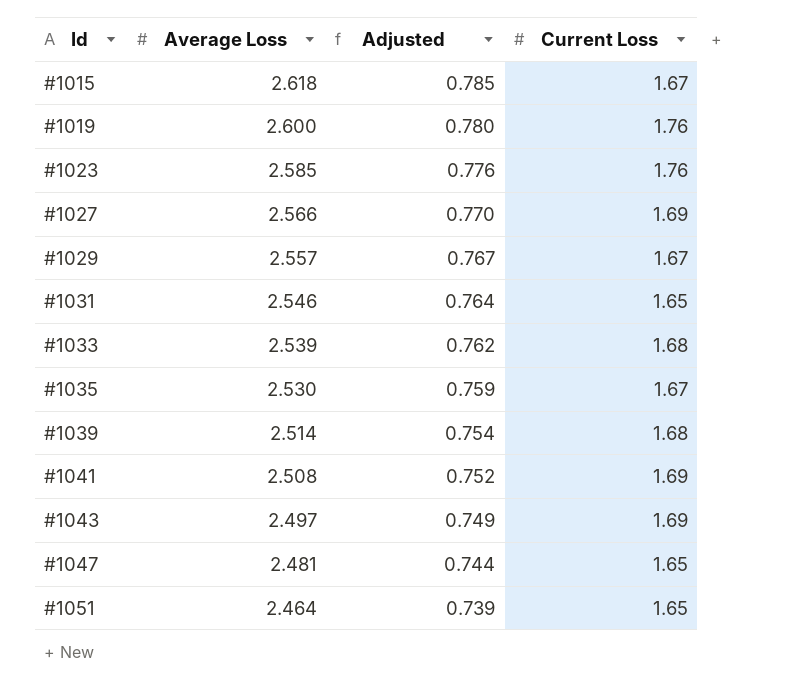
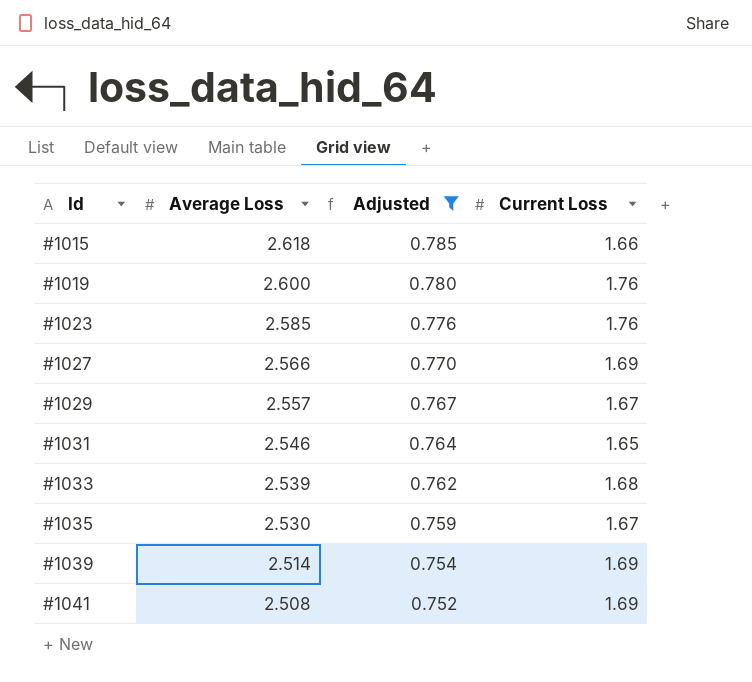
filter: none -> Adjusted >= 0.752
#1015 | Current Loss: 1.67 -> 1.66
#1039 | Current Loss: 1.68 -> 1.69

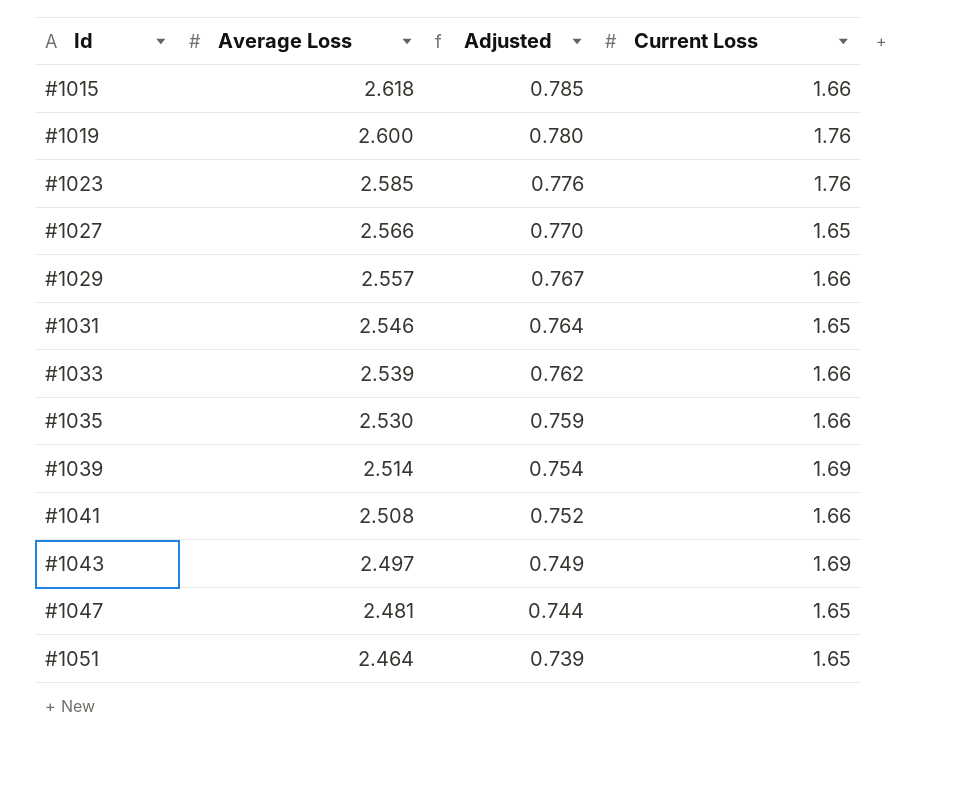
filter: Adjusted >= 0.752 -> none
#1027 | Current Loss: 1.69 -> 1.65
#1029 | Current Loss: 1.67 -> 1.66
#1033 | Current Loss: 1.68 -> 1.66
#1035 | Current Loss: 1.67 -> 1.66
#1041 | Current Loss: 1.69 -> 1.66

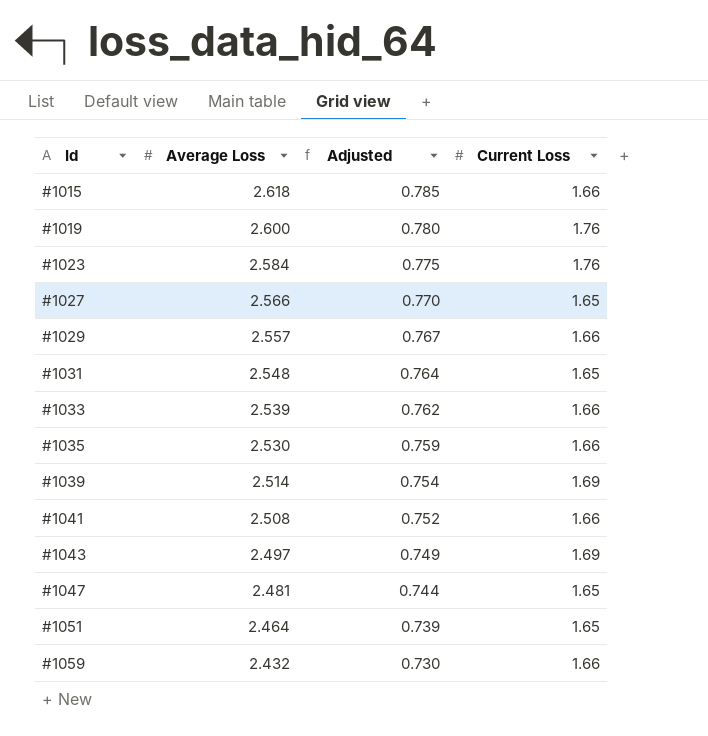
#1023 | Average Loss: 2.585 -> 2.584
#1023 | Adjusted: 0.776 -> 0.775
#1031 | Average Loss: 2.546 -> 2.548
row #1059: none -> 2.432 | 0.730 | 1.66

